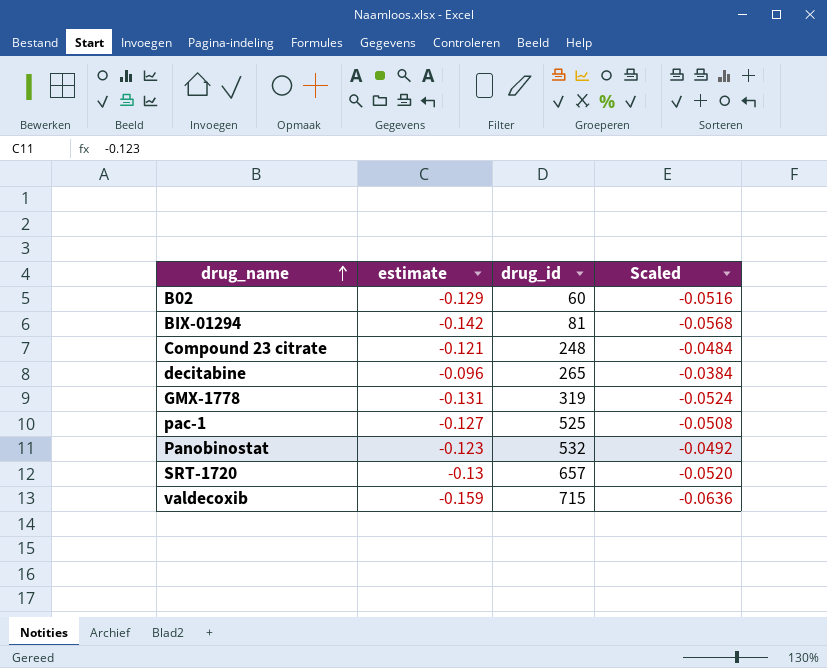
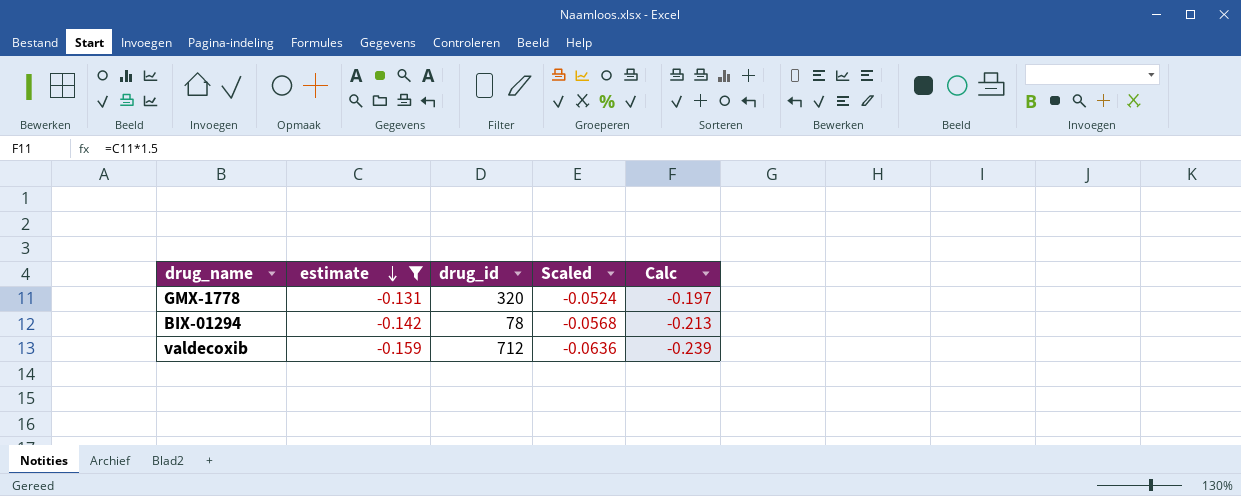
filter: none -> estimate <= -0.131
row order: drug_name ascending -> estimate descending
column Calc | formula: none -> [estimate] * 1.5
GMX-1778 | drug_id: 319 -> 320
BIX-01294 | drug_id: 81 -> 78
valdecoxib | drug_id: 715 -> 712

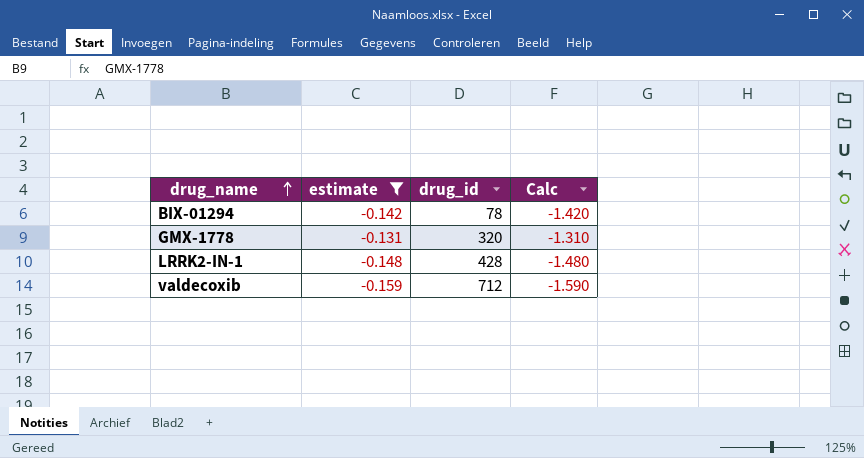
row order: estimate descending -> drug_name ascending
column Scaled | formula: [estimate] * 0.4 -> none
column Calc | formula: [estimate] * 1.5 -> [estimate] * 10
row LRRK2-IN-1: none -> -0.148 | 428 | -1.480

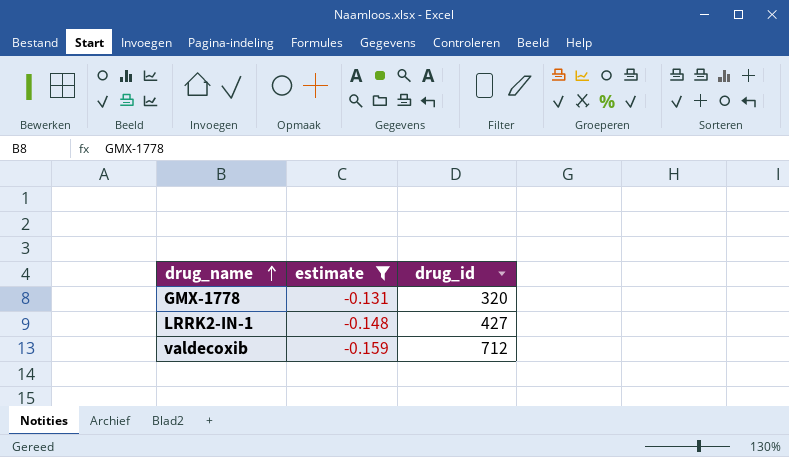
column Calc | formula: [estimate] * 10 -> none
row BIX-01294: -0.142 | 78 | -1.420 -> none
LRRK2-IN-1 | drug_id: 428 -> 427

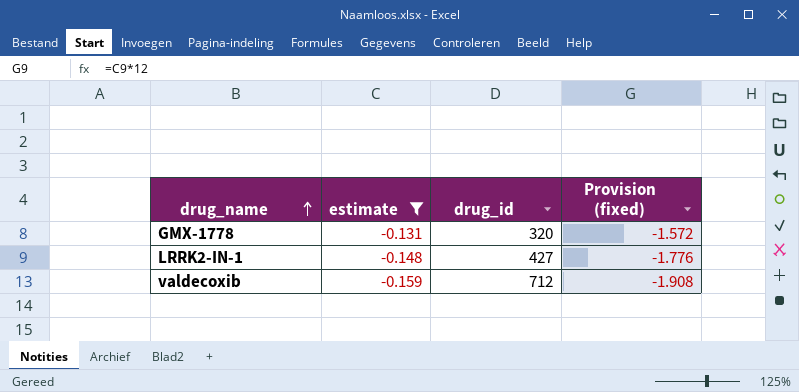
column Provision (fixed) | formula: none -> [estimate] * 12

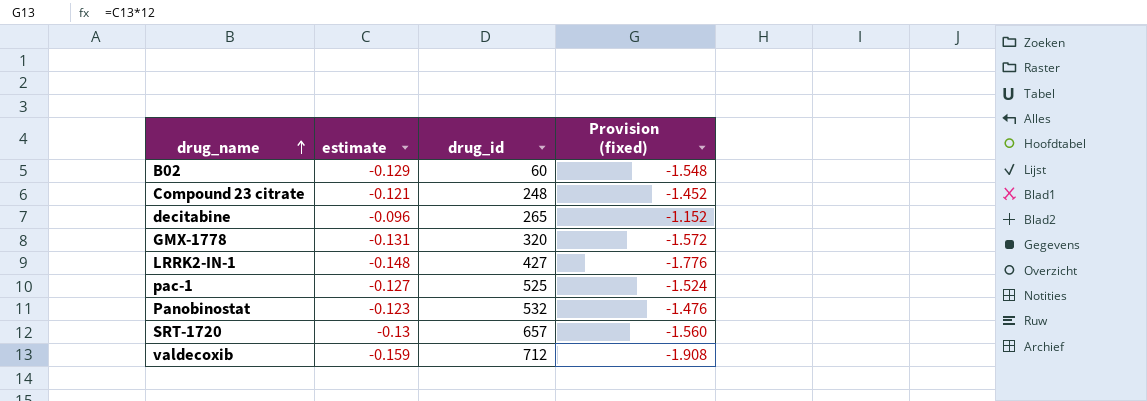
filter: estimate <= -0.131 -> none

